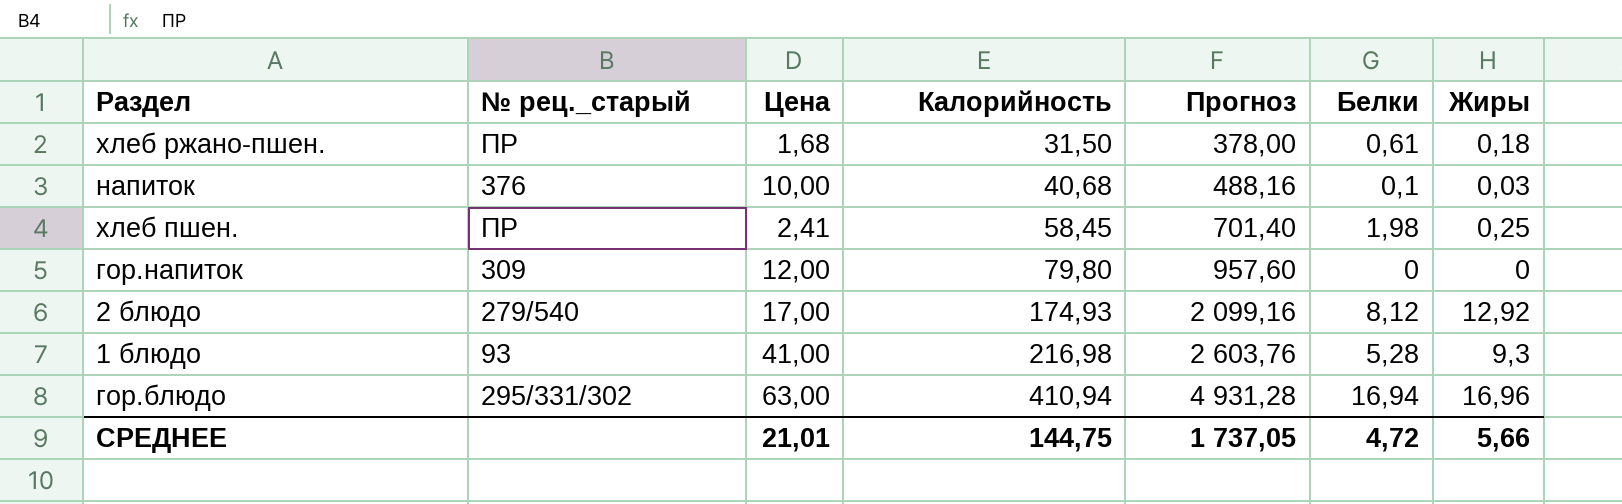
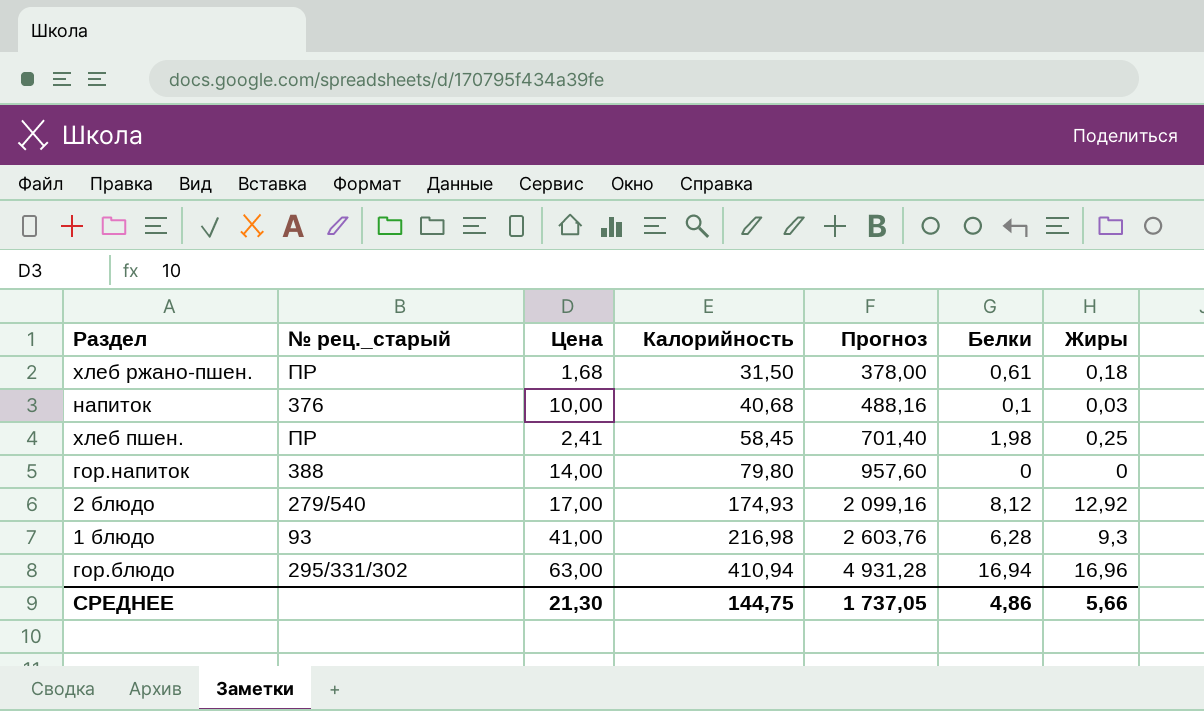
гор.напиток | № рец._старый: 309 -> 388
гор.напиток | Цена: 12,00 -> 14,00
1 блюдо | Белки: 5,28 -> 6,28
СРЕДНЕЕ | Цена: 21,01 -> 21,30
СРЕДНЕЕ | Белки: 4,72 -> 4,86

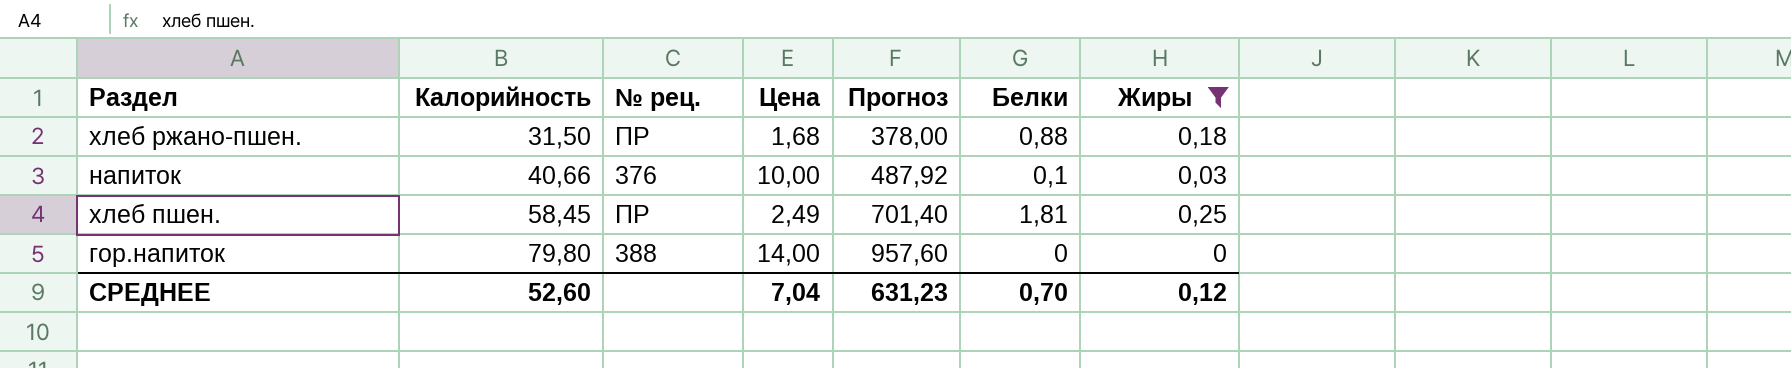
filter: none -> Жиры <= 0,25
column Калорийность | position: 4 -> 2
column name: № рец._старый -> № рец.
хлеб ржано-пшен. | Белки: 0,61 -> 0,88
напиток | Калорийность: 40,68 -> 40,66
напиток | Прогноз: 488,16 -> 487,92
хлеб пшен. | Цена: 2,41 -> 2,49
хлеб пшен. | Белки: 1,98 -> 1,81
СРЕДНЕЕ | Калорийность: 144,75 -> 52,60
СРЕДНЕЕ | Цена: 21,30 -> 7,04
СРЕДНЕЕ | Прогноз: 1 737,05 -> 631,23
СРЕДНЕЕ | Белки: 4,86 -> 0,70
СРЕДНЕЕ | Жиры: 5,66 -> 0,12

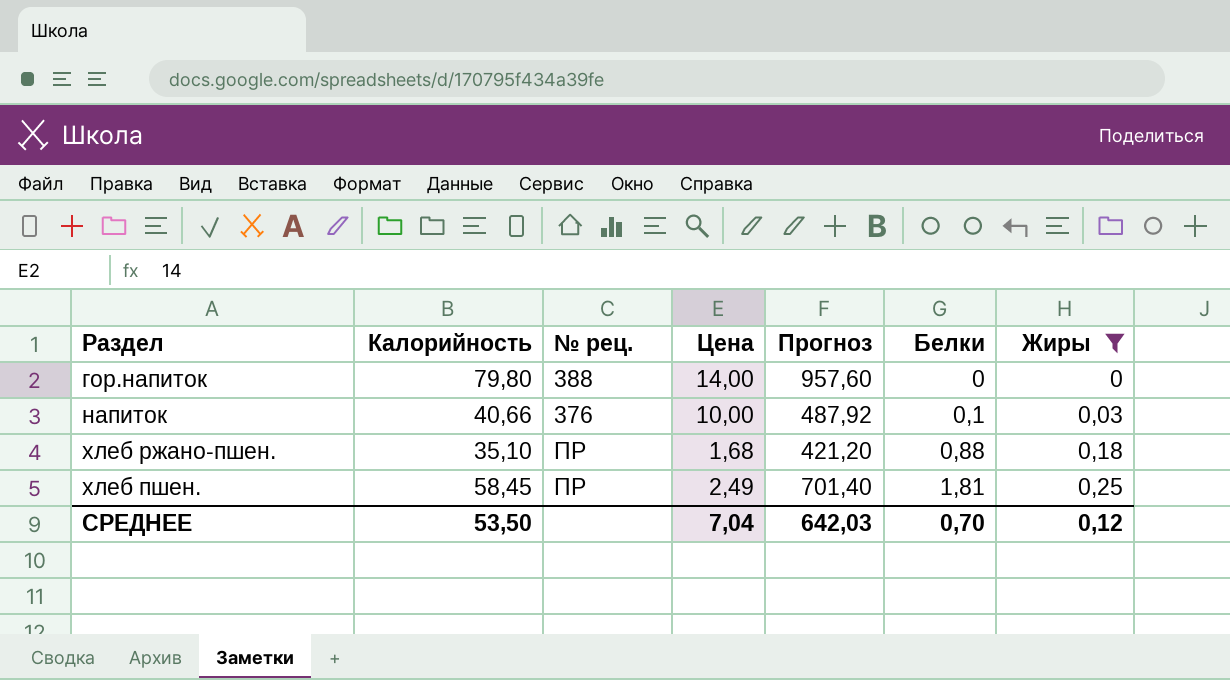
row order: Калорийность ascending -> Белки ascending
хлеб ржано-пшен. | Калорийность: 31,50 -> 35,10
хлеб ржано-пшен. | Прогноз: 378,00 -> 421,20
СРЕДНЕЕ | Калорийность: 52,60 -> 53,50
СРЕДНЕЕ | Прогноз: 631,23 -> 642,03

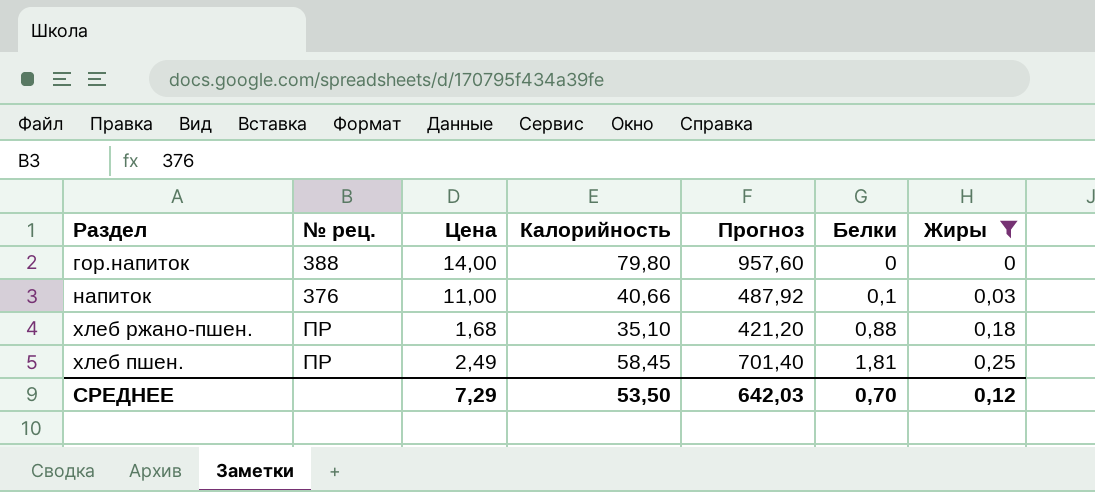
column Калорийность | position: 2 -> 4
напиток | Цена: 10,00 -> 11,00
СРЕДНЕЕ | Цена: 7,04 -> 7,29

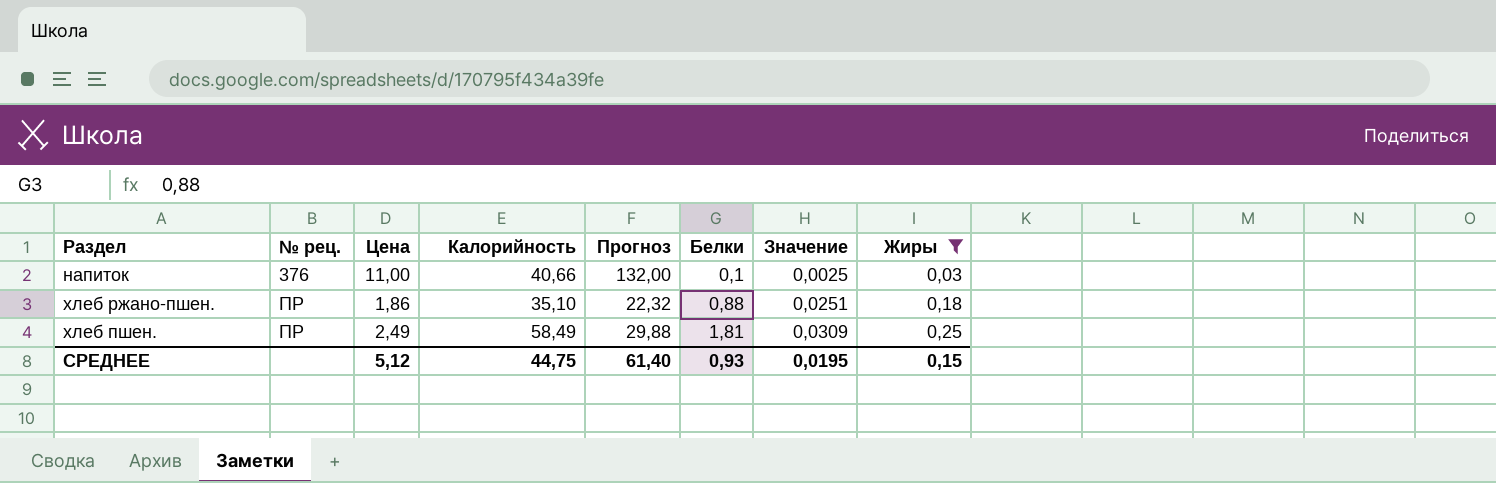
column Прогноз | formula: [Калорийность] * 12 -> [Цена] * 12
column Значение | formula: none -> [Белки] / [Калорийность]
row гор.напиток: 388 | 14,00 | 79,80 | 957,60 | 0 | 0 -> none
хлеб ржано-пшен. | Цена: 1,68 -> 1,86
хлеб пшен. | Калорийность: 58,45 -> 58,49
СРЕДНЕЕ | Цена: 7,29 -> 5,12
СРЕДНЕЕ | Калорийность: 53,50 -> 44,75
СРЕДНЕЕ | Прогноз: 642,03 -> 61,40
СРЕДНЕЕ | Белки: 0,70 -> 0,93
СРЕДНЕЕ | Жиры: 0,12 -> 0,15

